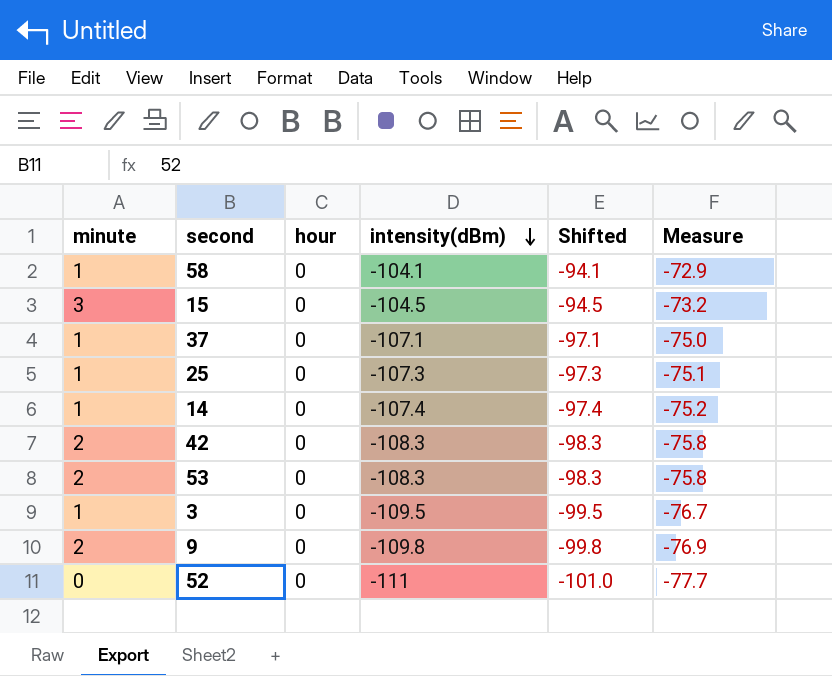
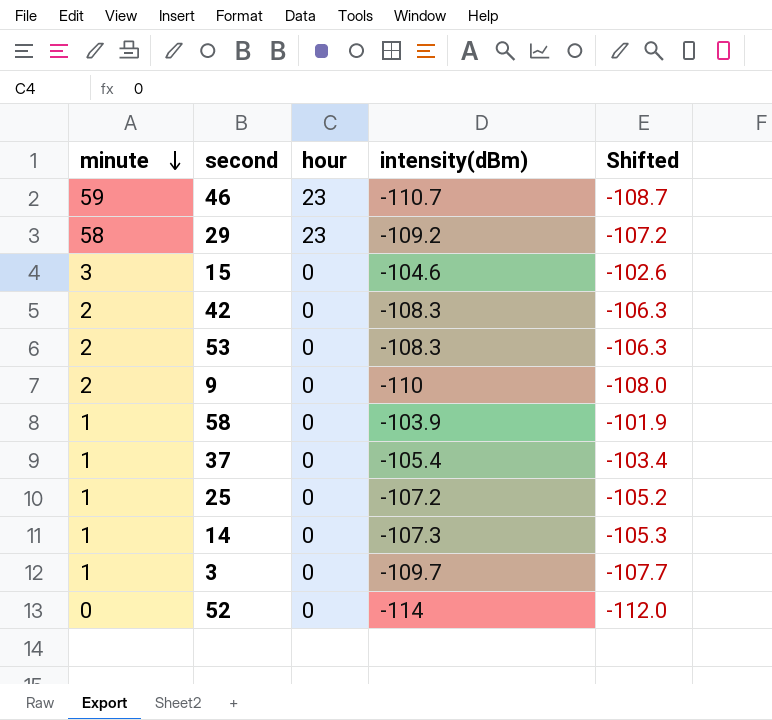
row order: intensity(dBm) descending -> minute descending
column Measure | formula: [intensity(dBm)] * 0.7 -> none
column Shifted | formula: [intensity(dBm)] + 10 -> [intensity(dBm)] + 2
row 46: none -> 59 | 23 | -110.7 | -108.7
row 29: none -> 58 | 23 | -109.2 | -107.2
15 | intensity(dBm): -104.5 -> -104.6
9 | intensity(dBm): -109.8 -> -110
58 | intensity(dBm): -104.1 -> -103.9
37 | intensity(dBm): -107.1 -> -105.4
25 | intensity(dBm): -107.3 -> -107.2
14 | intensity(dBm): -107.4 -> -107.3
3 | intensity(dBm): -109.5 -> -109.7
52 | intensity(dBm): -111 -> -114

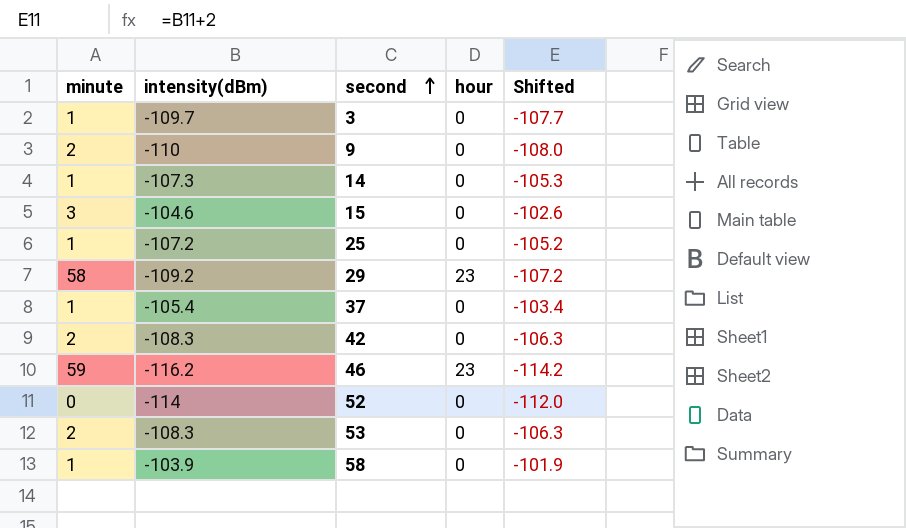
row order: minute descending -> second ascending
column intensity(dBm) | position: 4 -> 2
46 | intensity(dBm): -110.7 -> -116.2
46 | Shifted: -108.7 -> -114.2

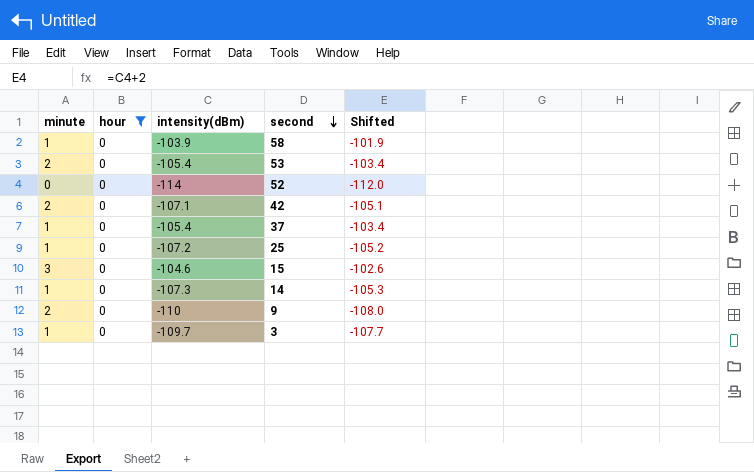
filter: none -> hour = 0
row order: second ascending -> second descending
column hour | position: 4 -> 2
53 | intensity(dBm): -108.3 -> -105.4
53 | Shifted: -106.3 -> -103.4
42 | intensity(dBm): -108.3 -> -107.1
42 | Shifted: -106.3 -> -105.1

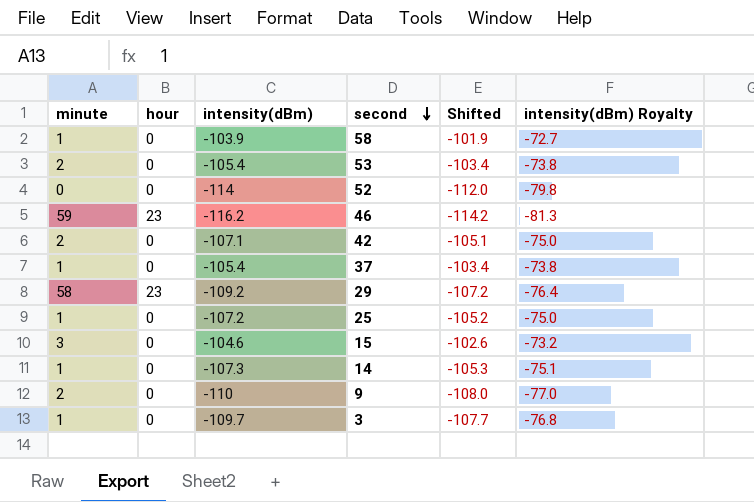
filter: hour = 0 -> none
column intensity(dBm) Royalty | formula: none -> [intensity(dBm)] * 0.7

